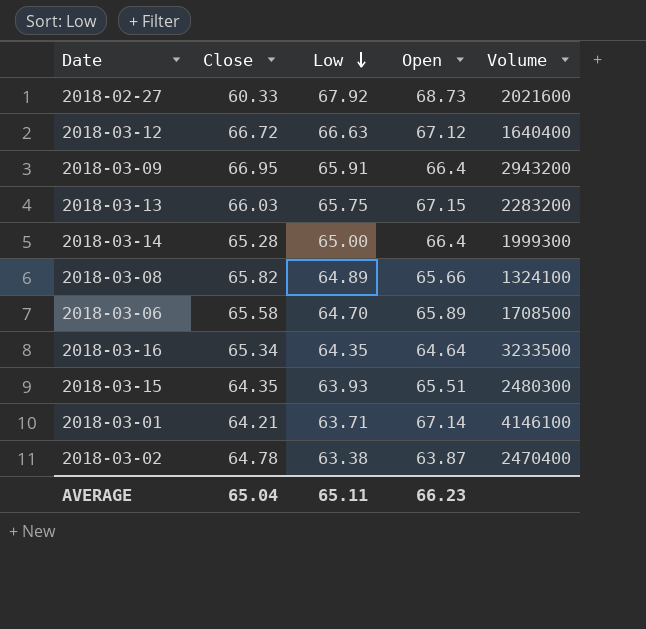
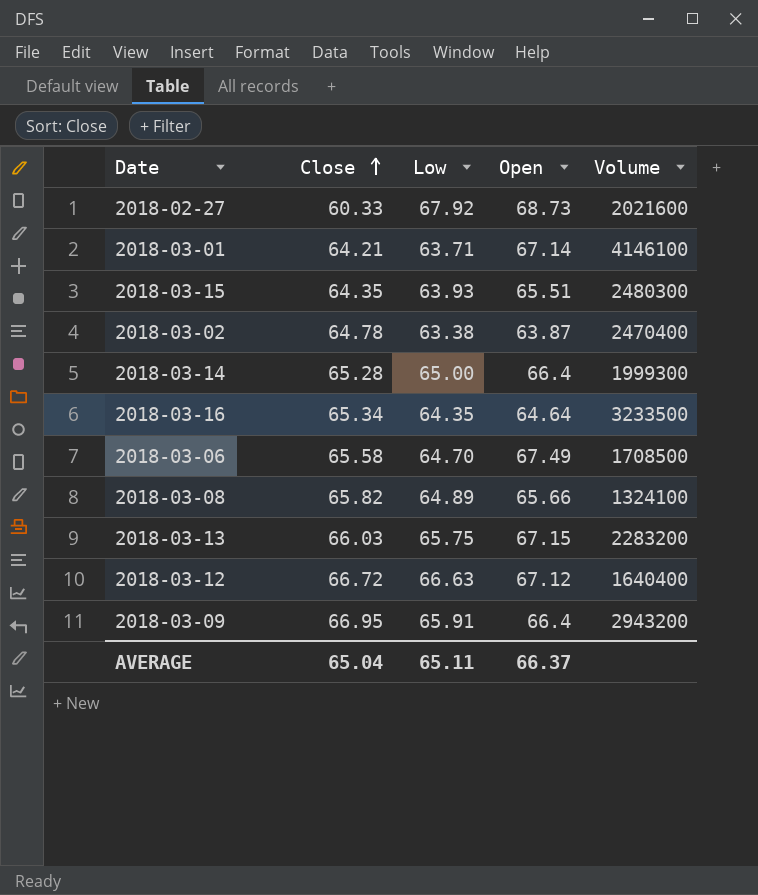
row order: Low descending -> Close ascending
2018-03-06 | Open: 65.89 -> 67.49
AVERAGE | Open: 66.23 -> 66.37

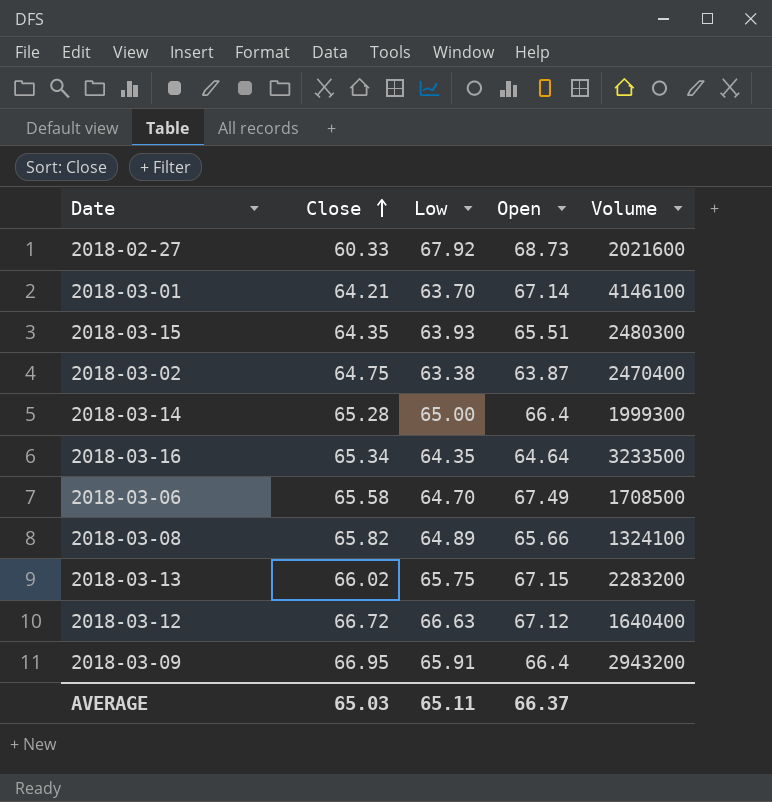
2018-03-01 | Low: 63.71 -> 63.70
2018-03-02 | Close: 64.78 -> 64.75
2018-03-13 | Close: 66.03 -> 66.02
AVERAGE | Close: 65.04 -> 65.03

